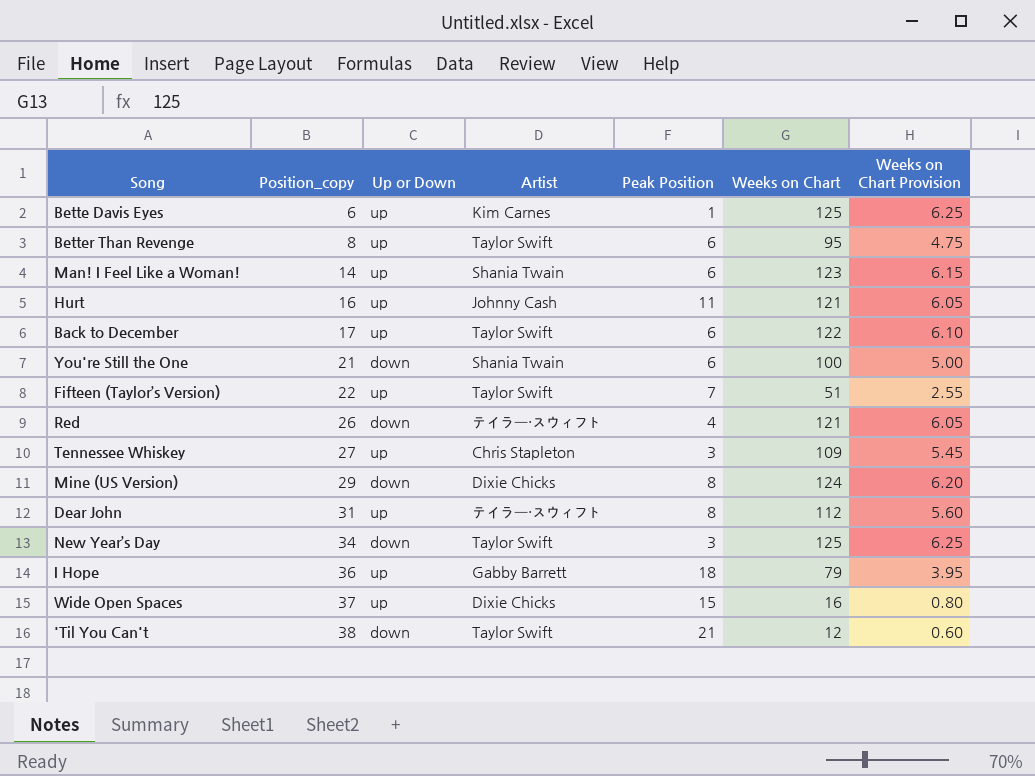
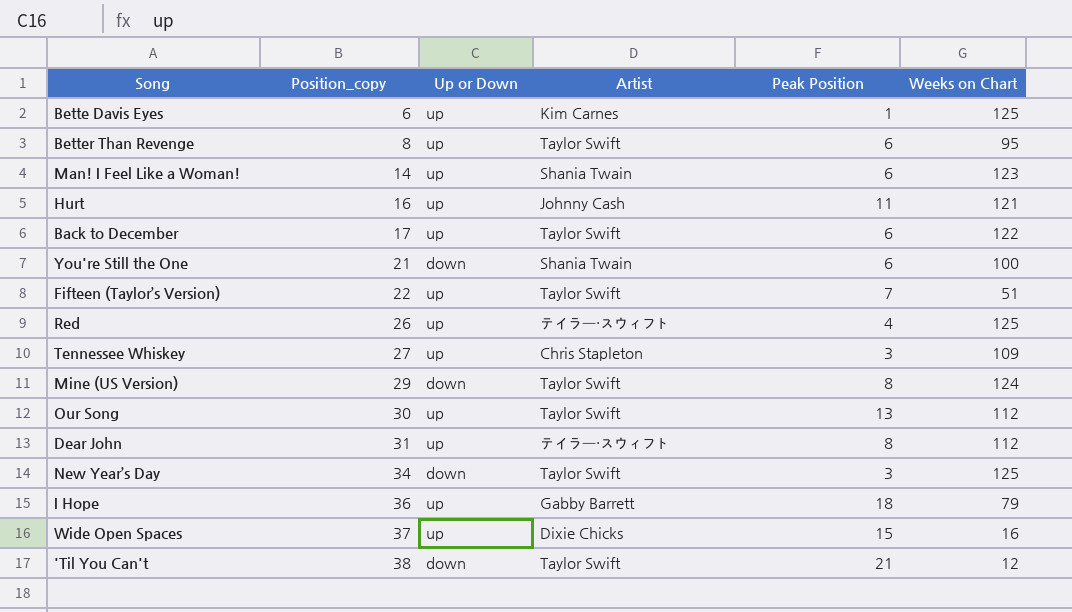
column Weeks on Chart Provision | formula: [Weeks on Chart] * 0.05 -> none
Red | Up or Down: down -> up
Red | Weeks on Chart: 121 -> 125
Mine (US Version) | Artist: Dixie Chicks -> Taylor Swift
row Our Song: none -> 30 | up | Taylor Swift | 13 | 112

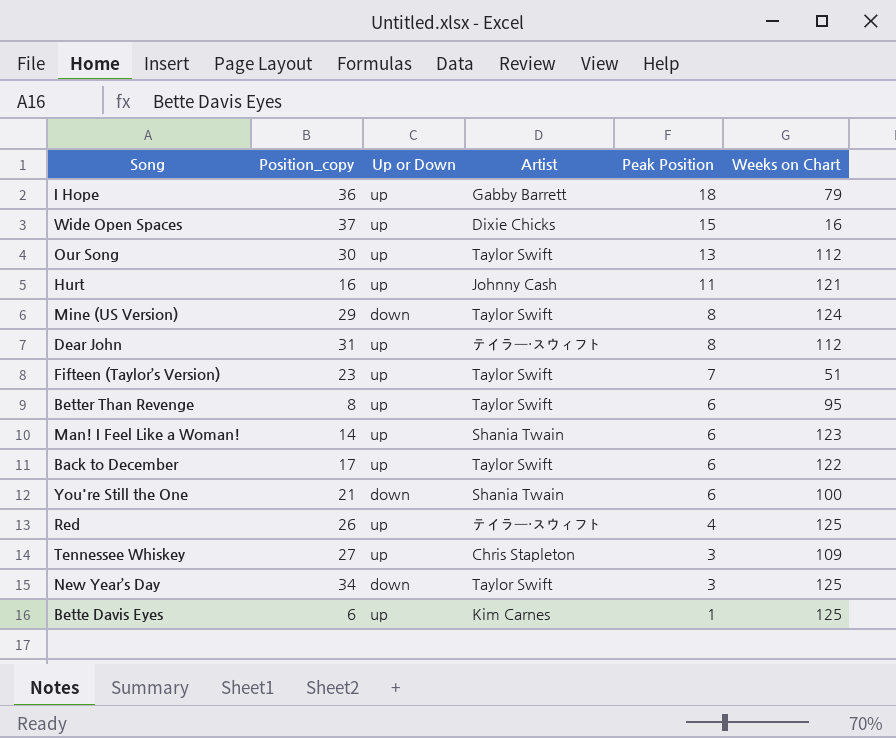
row order: Position_copy ascending -> Peak Position descending
row 'Til You Can't: 38 | down | Taylor Swift | 21 | 12 -> none
Fifteen (Taylor’s Version) | Position_copy: 22 -> 23

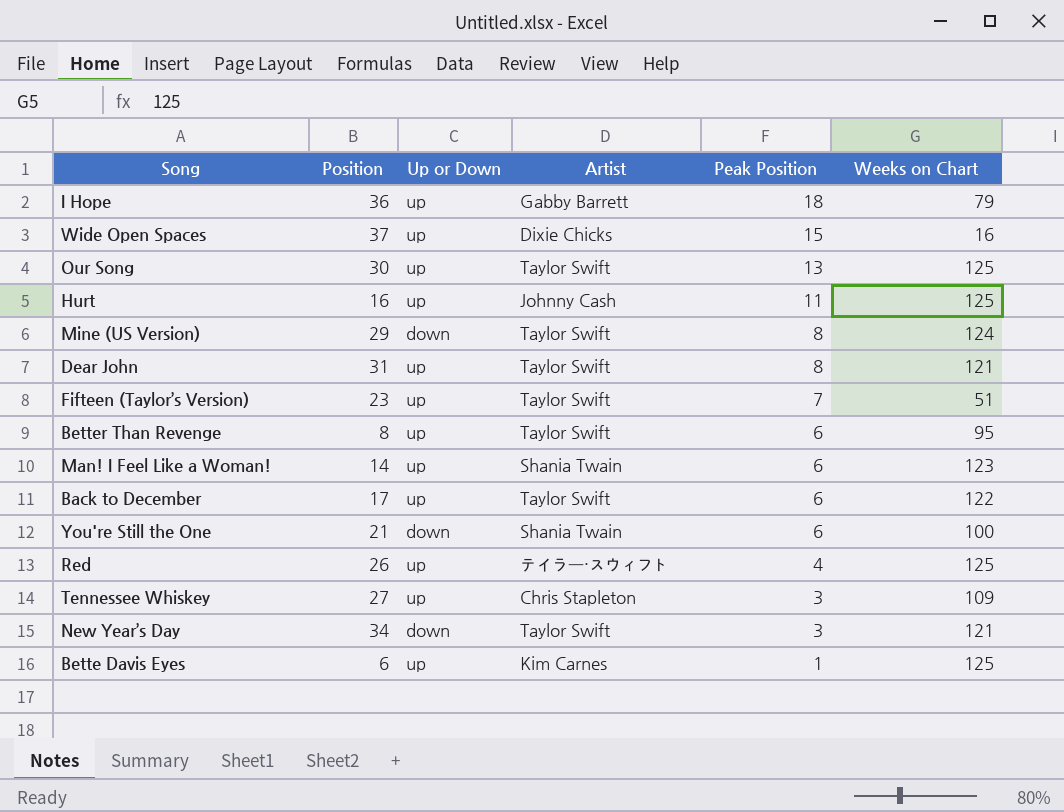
column name: Position_copy -> Position
Our Song | Weeks on Chart: 112 -> 125
Hurt | Weeks on Chart: 121 -> 125
Dear John | Artist: テイラー・スウィフト -> Taylor Swift
Dear John | Weeks on Chart: 112 -> 121
New Year’s Day | Weeks on Chart: 125 -> 121

